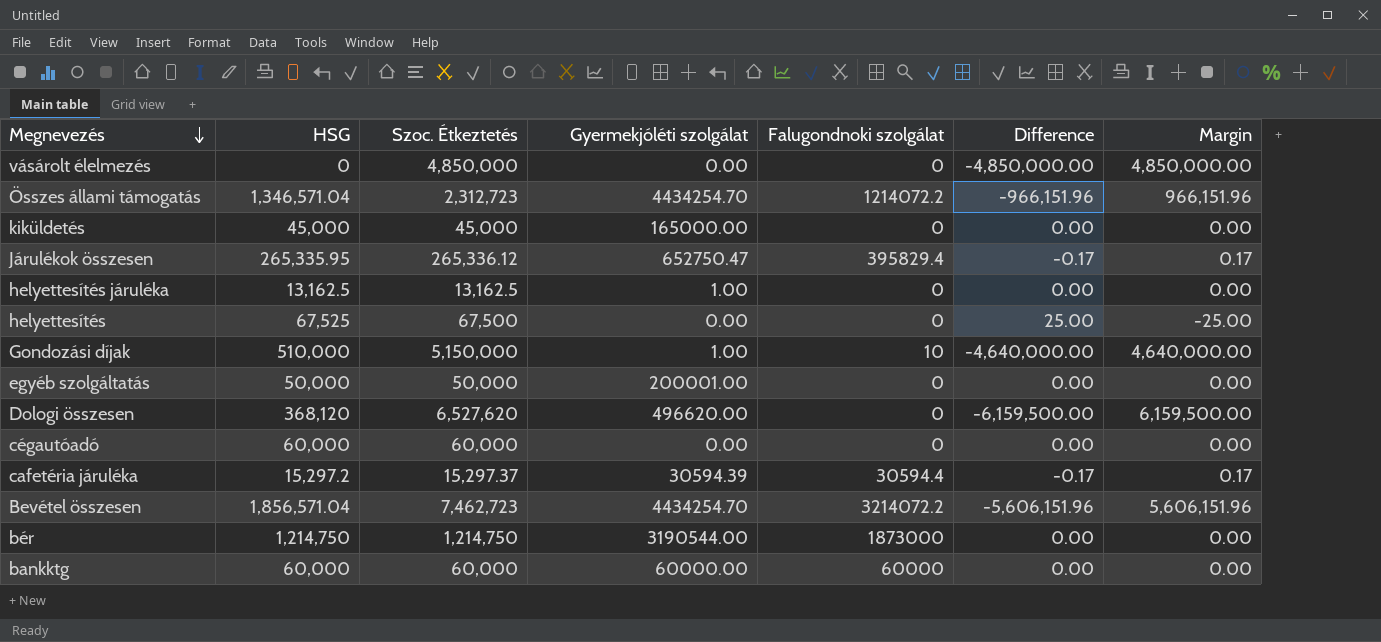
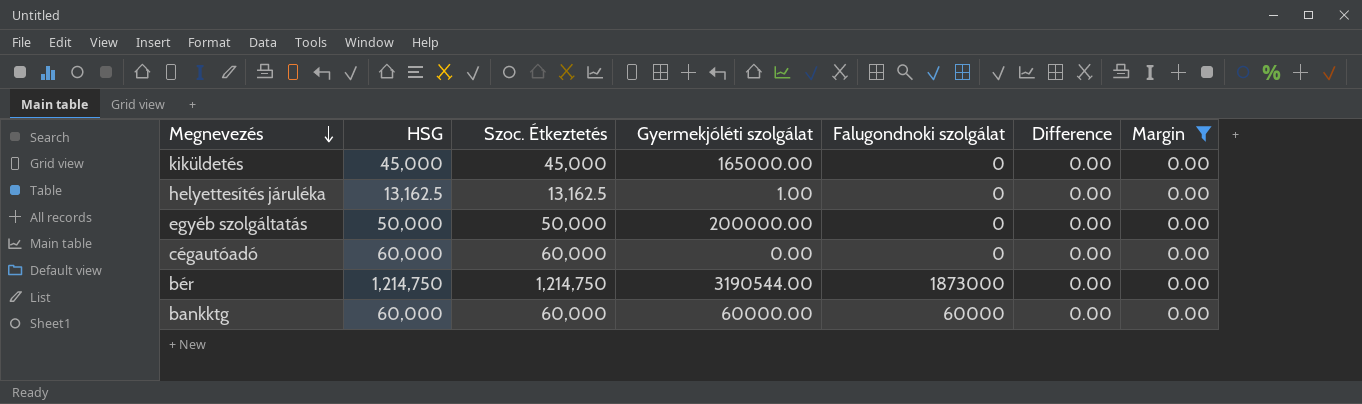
filter: none -> Margin = 0.00
egyéb szolgáltatás | Gyermekjóléti szolgálat: 200001.00 -> 200000.00

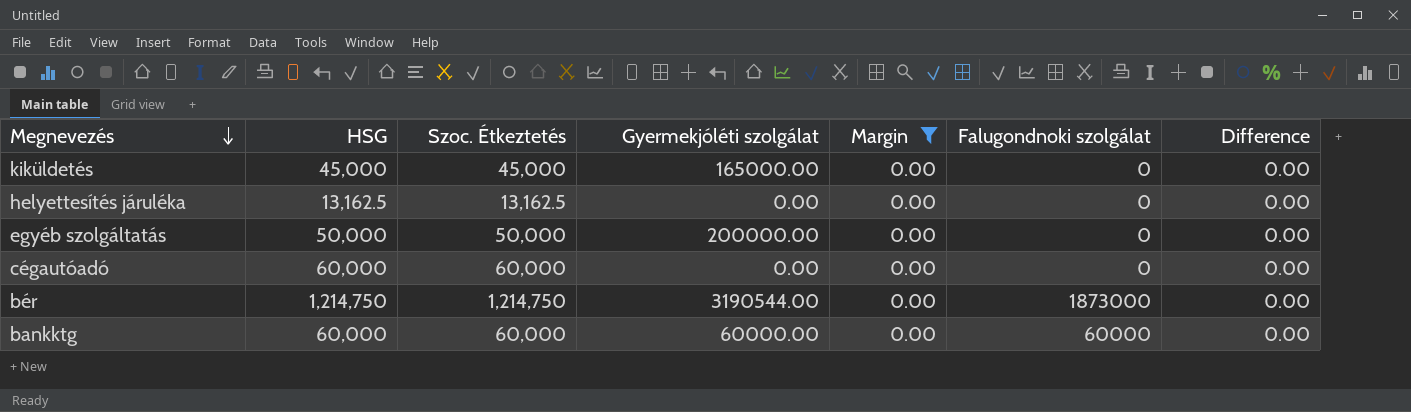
column Margin | position: 7 -> 5
helyettesítés járuléka | Gyermekjóléti szolgálat: 1.00 -> 0.00

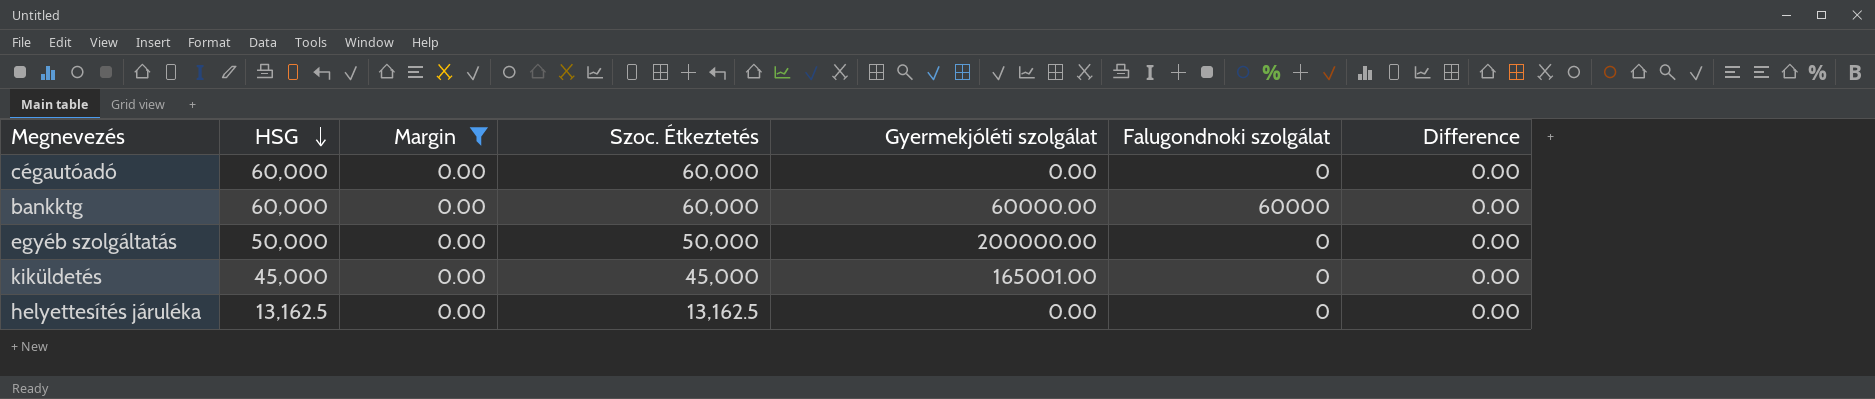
row order: Megnevezés descending -> HSG descending
column Margin | position: 5 -> 3
row bér: 1,214,750 | 1,214,750 | 3190544.00 | 0.00 | 1873000 | 0.00 -> none
kiküldetés | Gyermekjóléti szolgálat: 165000.00 -> 165001.00

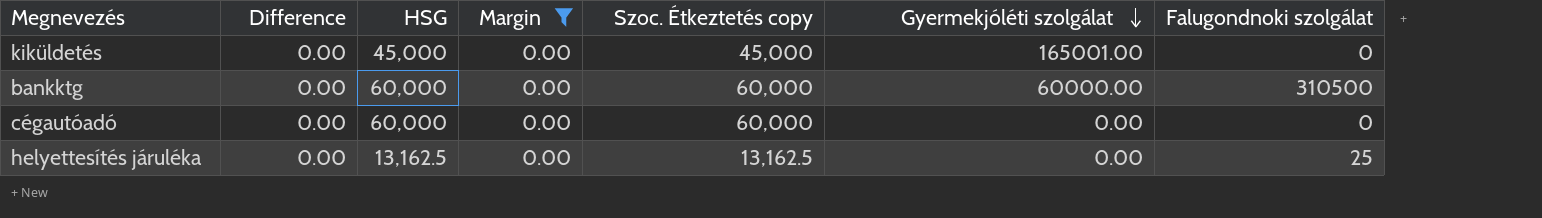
row order: HSG descending -> Gyermekjóléti szolgálat descending
column Difference | position: 7 -> 2
column name: Szoc. Étkeztetés -> Szoc. Étkeztetés copy
row egyéb szolgáltatás: 50,000 | 0.00 | 50,000 | 200000.00 | 0 | 0.00 -> none
bankktg | Falugondnoki szolgálat: 60000 -> 310500
helyettesítés járuléka | Falugondnoki szolgálat: 0 -> 25

